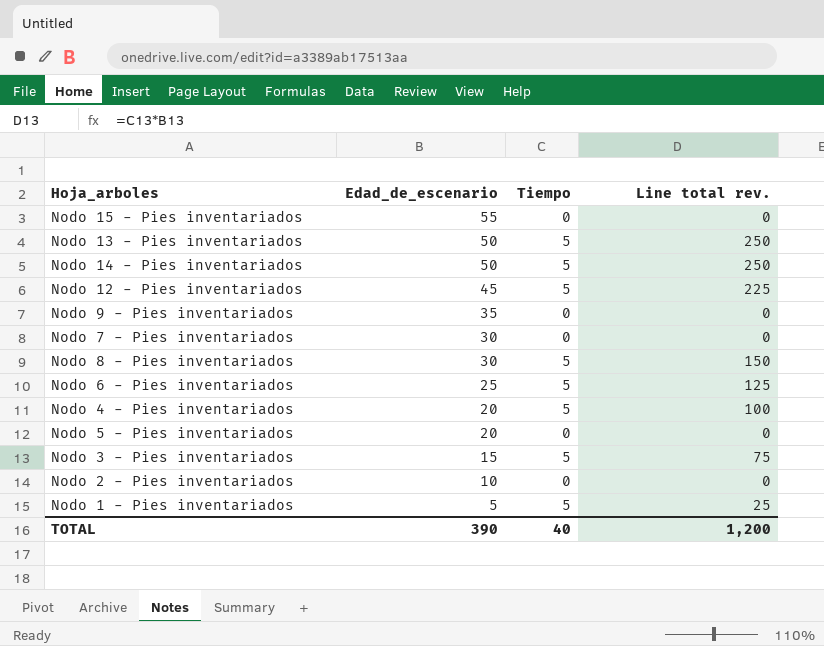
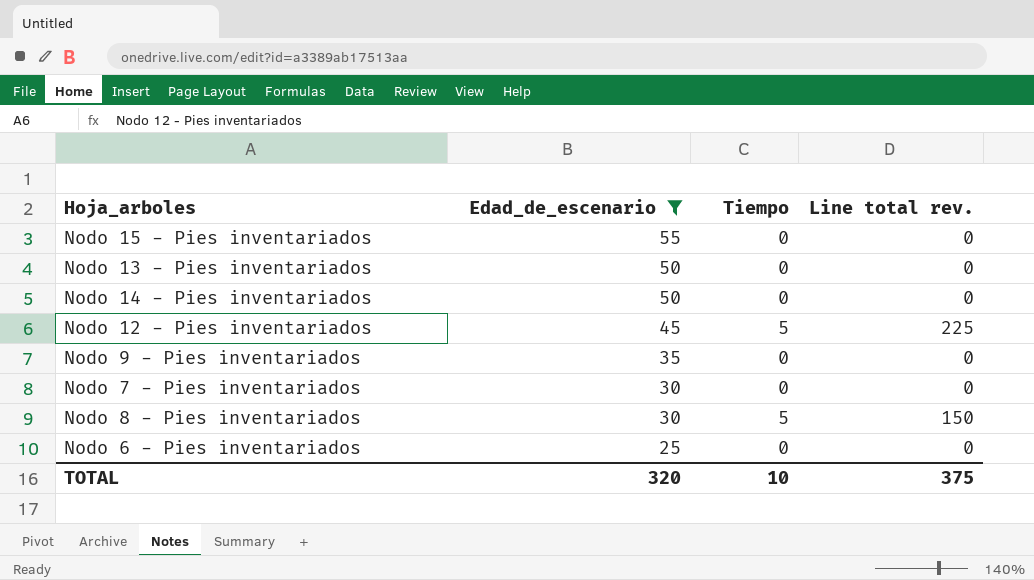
filter: none -> Edad_de_escenario >= 25
Nodo 13 - Pies inventariados | Tiempo: 5 -> 0
Nodo 13 - Pies inventariados | Line total rev.: 250 -> 0
Nodo 14 - Pies inventariados | Tiempo: 5 -> 0
Nodo 14 - Pies inventariados | Line total rev.: 250 -> 0
Nodo 6 - Pies inventariados | Tiempo: 5 -> 0
Nodo 6 - Pies inventariados | Line total rev.: 125 -> 0
TOTAL | Edad_de_escenario: 390 -> 320
TOTAL | Tiempo: 40 -> 10
TOTAL | Line total rev.: 1,200 -> 375

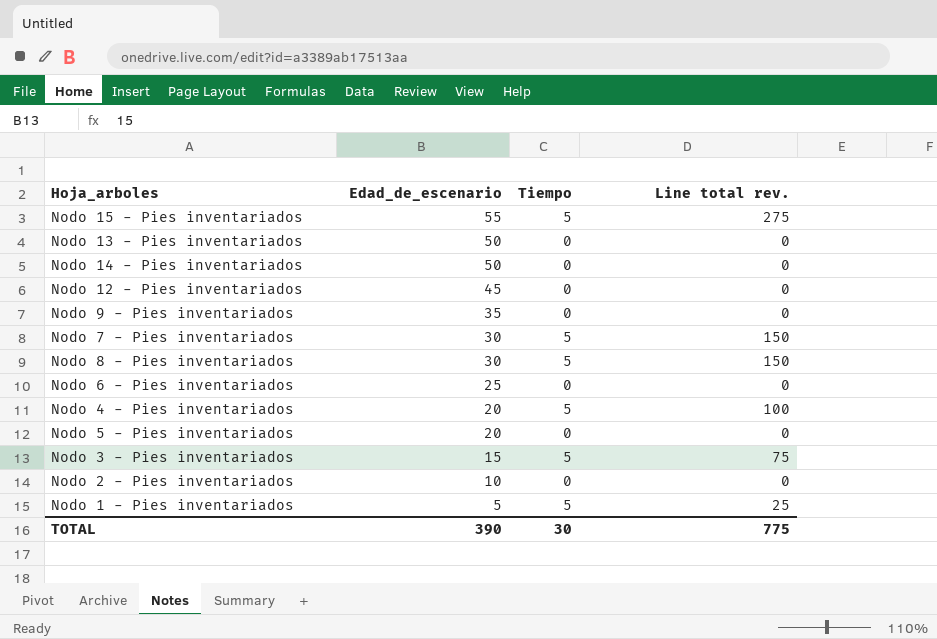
filter: Edad_de_escenario >= 25 -> none
Nodo 15 - Pies inventariados | Tiempo: 0 -> 5
Nodo 15 - Pies inventariados | Line total rev.: 0 -> 275
Nodo 12 - Pies inventariados | Tiempo: 5 -> 0
Nodo 12 - Pies inventariados | Line total rev.: 225 -> 0
Nodo 7 - Pies inventariados | Tiempo: 0 -> 5
Nodo 7 - Pies inventariados | Line total rev.: 0 -> 150
TOTAL | Edad_de_escenario: 320 -> 390
TOTAL | Tiempo: 10 -> 30
TOTAL | Line total rev.: 375 -> 775

